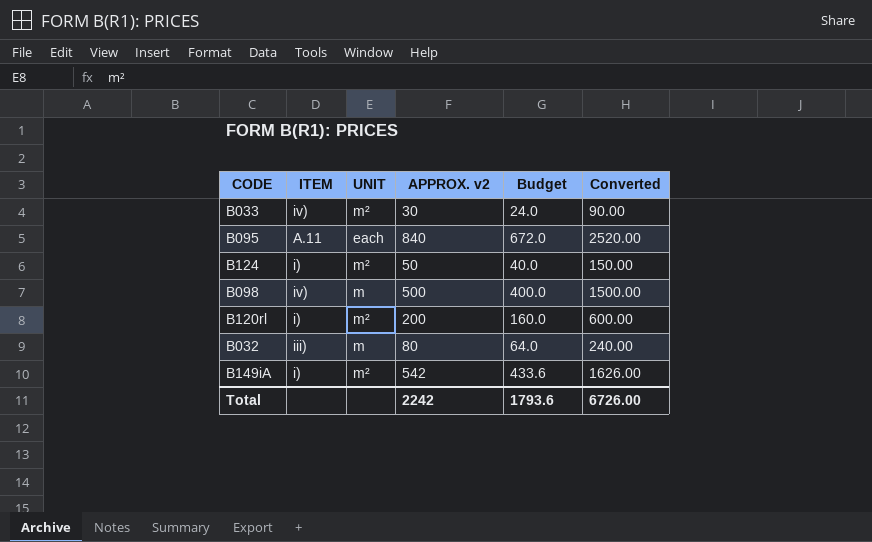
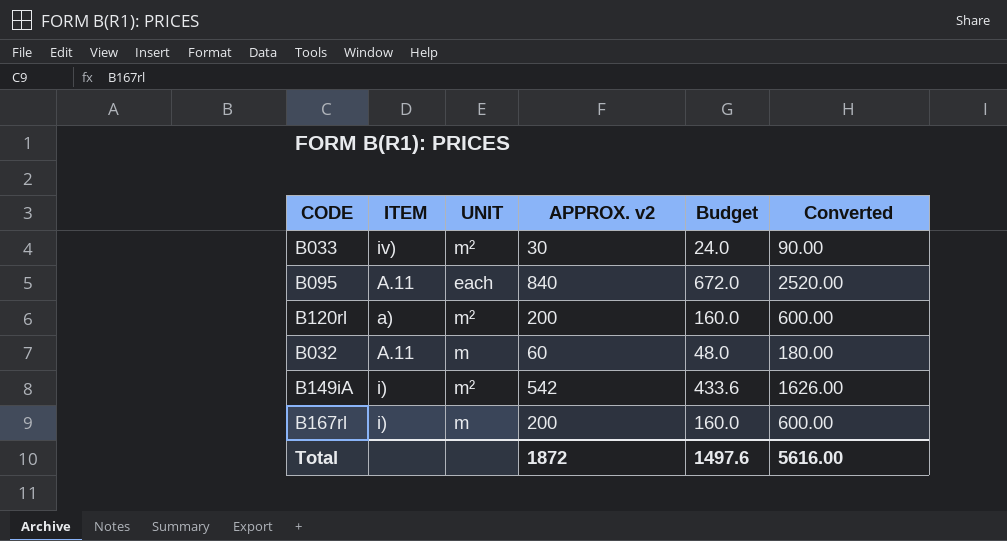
row B124: i) | m² | 50 | 40.0 | 150.00 -> none
row B098: iv) | m | 500 | 400.0 | 1500.00 -> none
B120rl | ITEM: i) -> a)
B032 | ITEM: iii) -> A.11
B032 | APPROX. v2: 80 -> 60
B032 | Budget: 64.0 -> 48.0
B032 | Converted: 240.00 -> 180.00
row B167rl: none -> i) | m | 200 | 160.0 | 600.00
Total | APPROX. v2: 2242 -> 1872
Total | Budget: 1793.6 -> 1497.6
Total | Converted: 6726.00 -> 5616.00

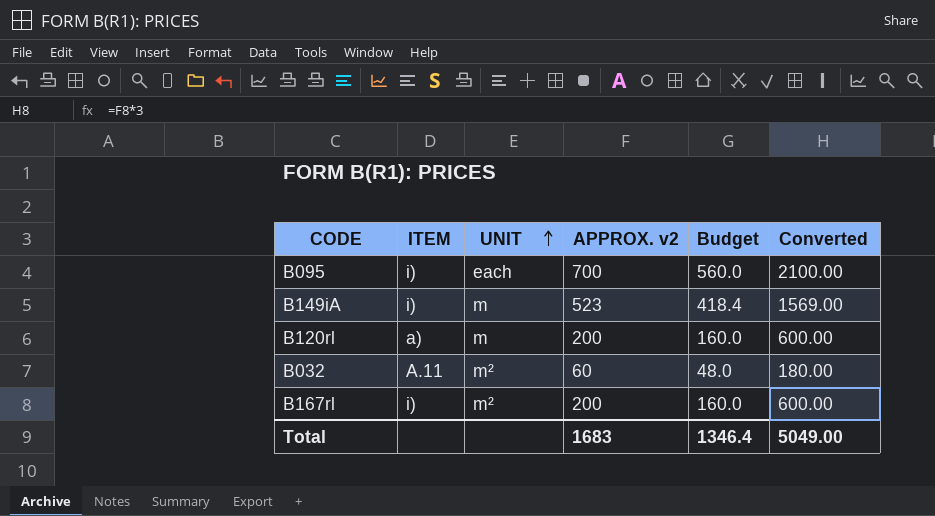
row order: none -> UNIT ascending
row B033: iv) | m² | 30 | 24.0 | 90.00 -> none
B095 | ITEM: A.11 -> i)
B095 | APPROX. v2: 840 -> 700
B095 | Budget: 672.0 -> 560.0
B095 | Converted: 2520.00 -> 2100.00
B149iA | UNIT: m² -> m
B149iA | APPROX. v2: 542 -> 523
B149iA | Budget: 433.6 -> 418.4
B149iA | Converted: 1626.00 -> 1569.00
B120rl | UNIT: m² -> m
B032 | UNIT: m -> m²
B167rl | UNIT: m -> m²
Total | APPROX. v2: 1872 -> 1683
Total | Budget: 1497.6 -> 1346.4
Total | Converted: 5616.00 -> 5049.00

